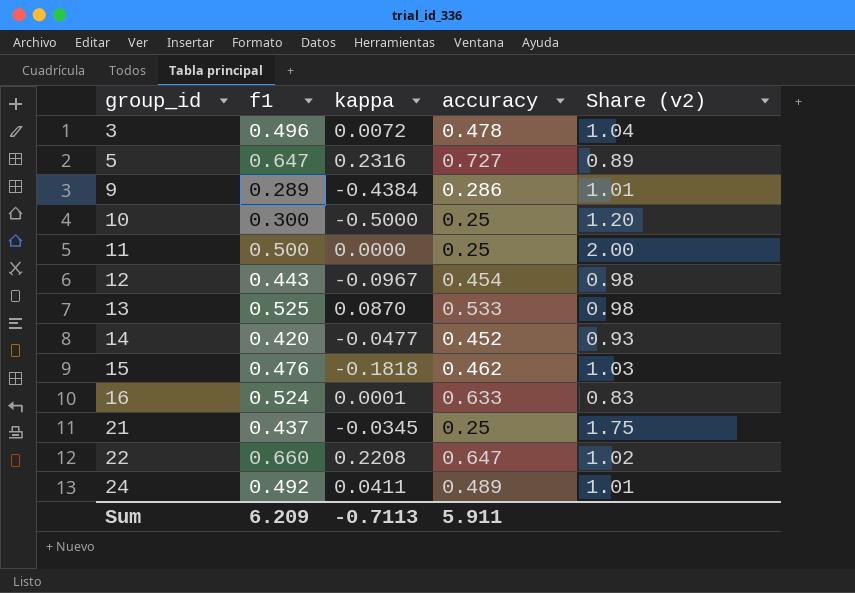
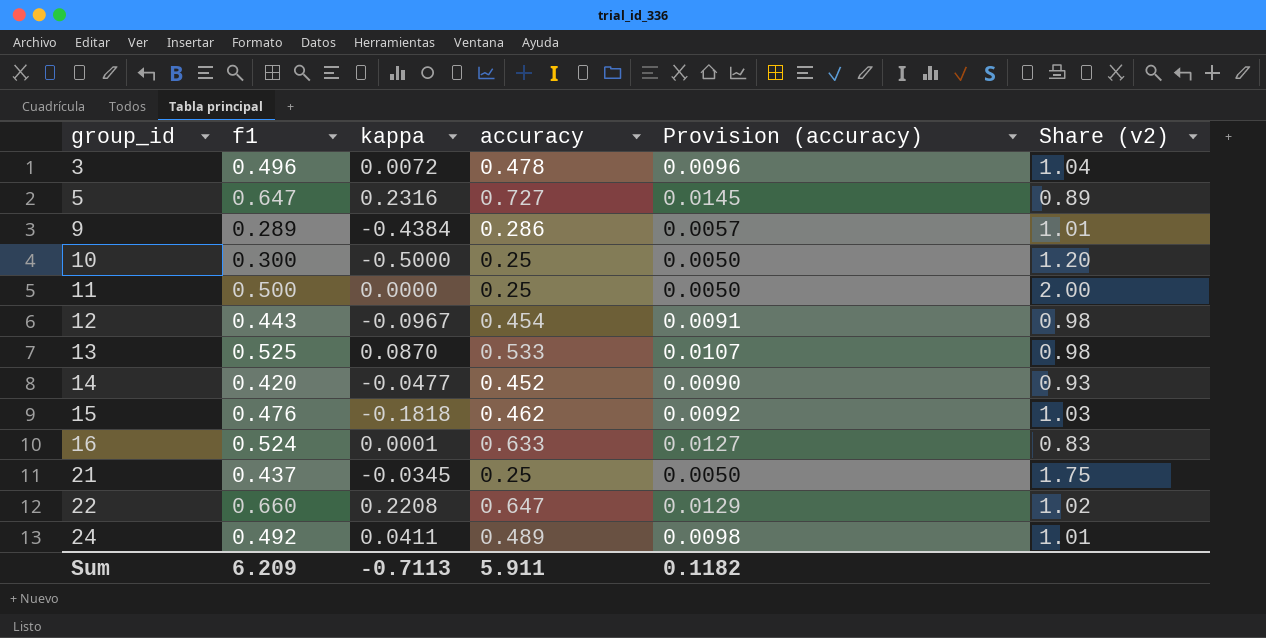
column Provision (accuracy) | formula: none -> [accuracy] * 0.02

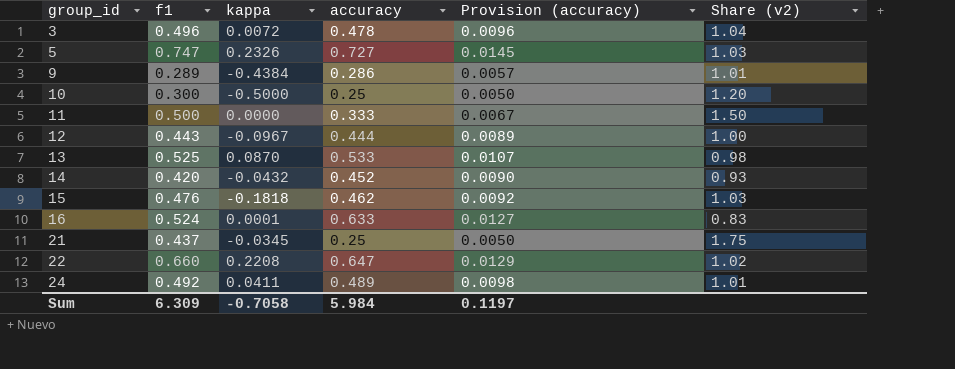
5 | f1: 0.647 -> 0.747
5 | kappa: 0.2316 -> 0.2326
5 | Share (v2): 0.89 -> 1.03
11 | accuracy: 0.25 -> 0.333
11 | Provision (accuracy): 0.0050 -> 0.0067
11 | Share (v2): 2.00 -> 1.50
12 | accuracy: 0.454 -> 0.444
12 | Provision (accuracy): 0.0091 -> 0.0089
12 | Share (v2): 0.98 -> 1.00
14 | kappa: -0.0477 -> -0.0432
Sum | f1: 6.209 -> 6.309
Sum | kappa: -0.7113 -> -0.7058
Sum | accuracy: 5.911 -> 5.984
Sum | Provision (accuracy): 0.1182 -> 0.1197

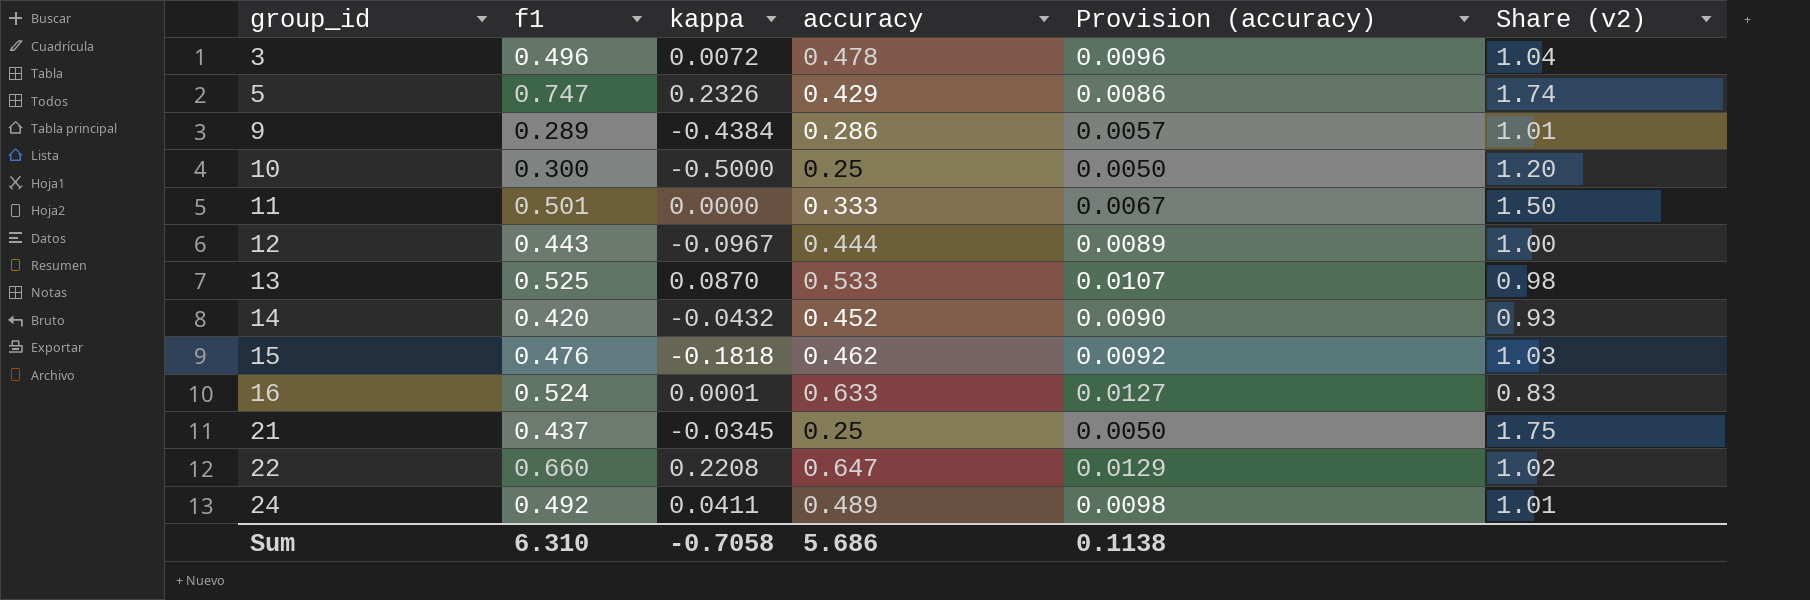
5 | accuracy: 0.727 -> 0.429
5 | Provision (accuracy): 0.0145 -> 0.0086
5 | Share (v2): 1.03 -> 1.74
11 | f1: 0.500 -> 0.501
Sum | f1: 6.309 -> 6.310
Sum | accuracy: 5.984 -> 5.686
Sum | Provision (accuracy): 0.1197 -> 0.1138

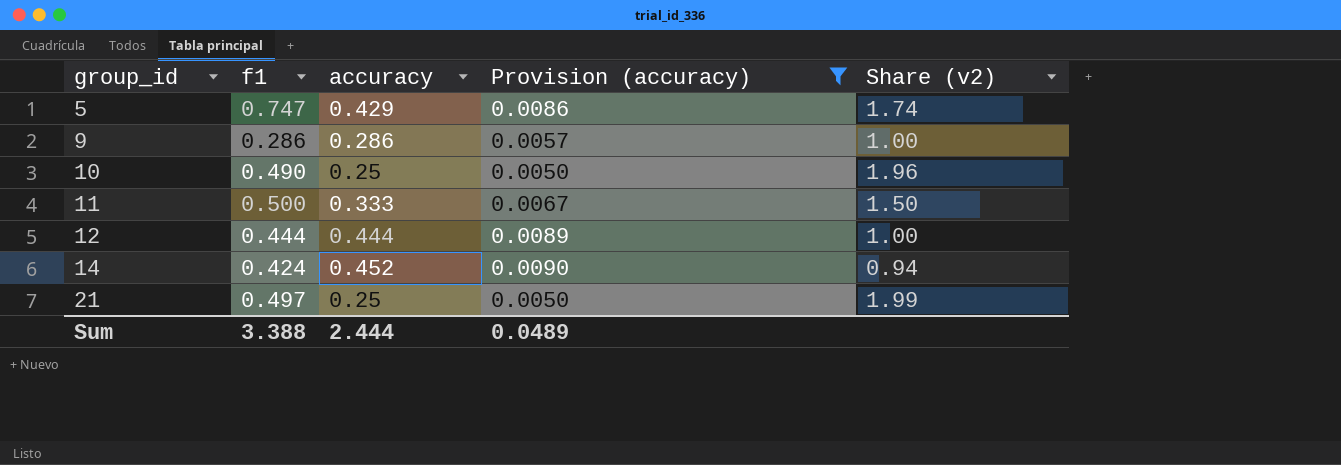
filter: none -> Provision (accuracy) <= 0.0090
column kappa | position: 3 -> none
9 | f1: 0.289 -> 0.286
9 | Share (v2): 1.01 -> 1.00
10 | f1: 0.300 -> 0.490
10 | Share (v2): 1.20 -> 1.96
11 | f1: 0.501 -> 0.500
12 | f1: 0.443 -> 0.444
14 | f1: 0.420 -> 0.424
14 | Share (v2): 0.93 -> 0.94
21 | f1: 0.437 -> 0.497
21 | Share (v2): 1.75 -> 1.99
Sum | f1: 6.310 -> 3.388
Sum | accuracy: 5.686 -> 2.444
Sum | Provision (accuracy): 0.1138 -> 0.0489

